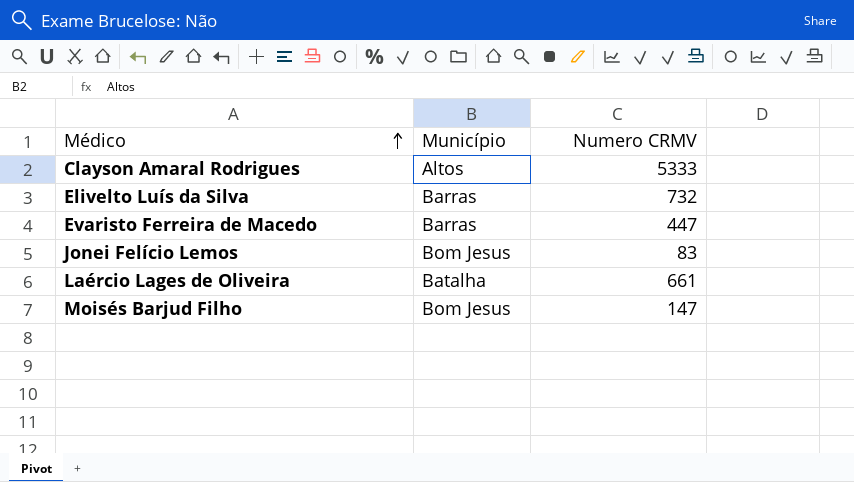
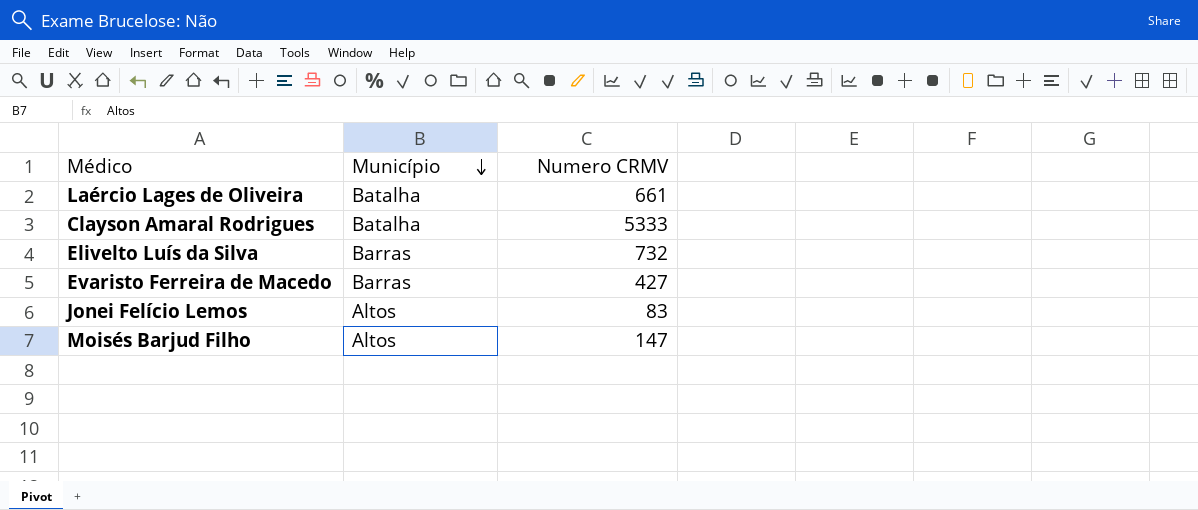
row order: Médico ascending -> Município descending
Clayson Amaral Rodrigues | Município: Altos -> Batalha
Evaristo Ferreira de Macedo | Numero CRMV: 447 -> 427
Jonei Felício Lemos | Município: Bom Jesus -> Altos
Moisés Barjud Filho | Município: Bom Jesus -> Altos

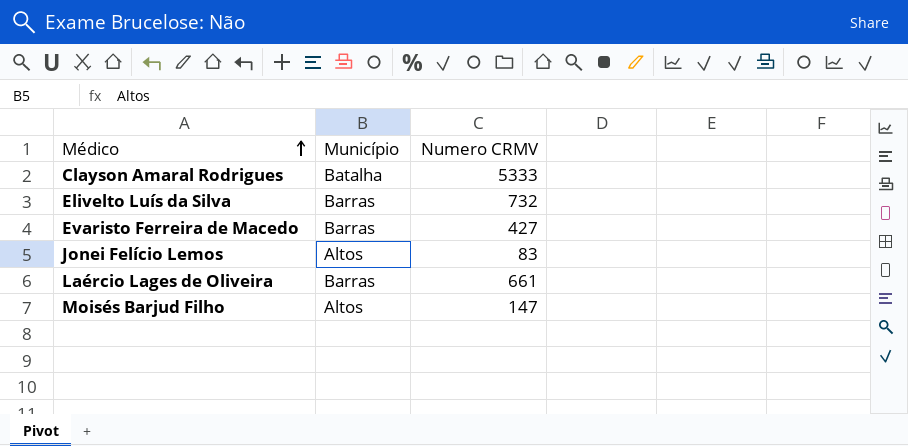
row order: Município descending -> Médico ascending
Laércio Lages de Oliveira | Município: Batalha -> Barras

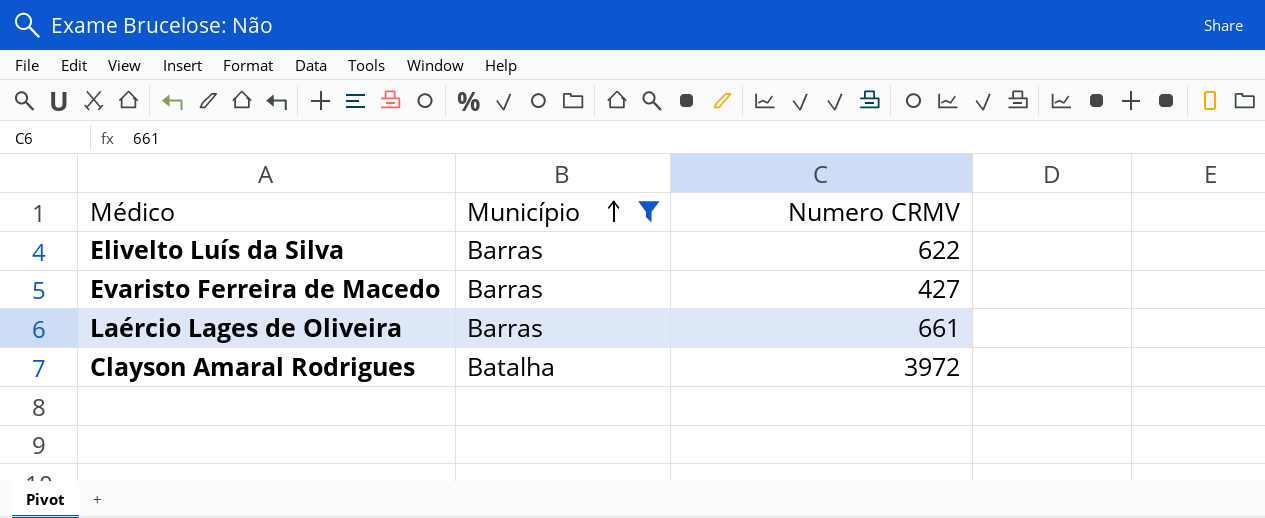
filter: none -> Município != Altos
row order: Médico ascending -> Município ascending
Elivelto Luís da Silva | Numero CRMV: 732 -> 622
Clayson Amaral Rodrigues | Numero CRMV: 5333 -> 3972

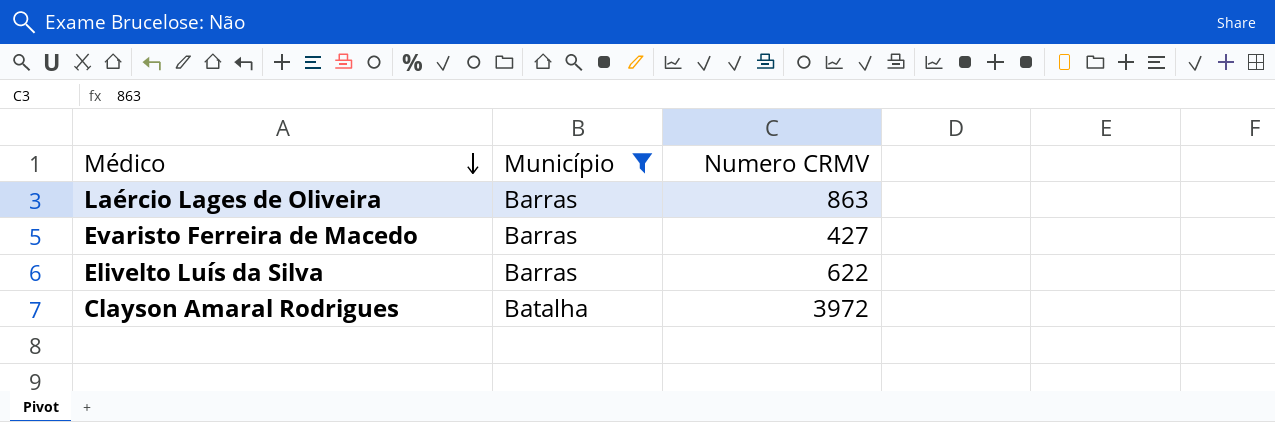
row order: Município ascending -> Médico descending
Laércio Lages de Oliveira | Numero CRMV: 661 -> 863

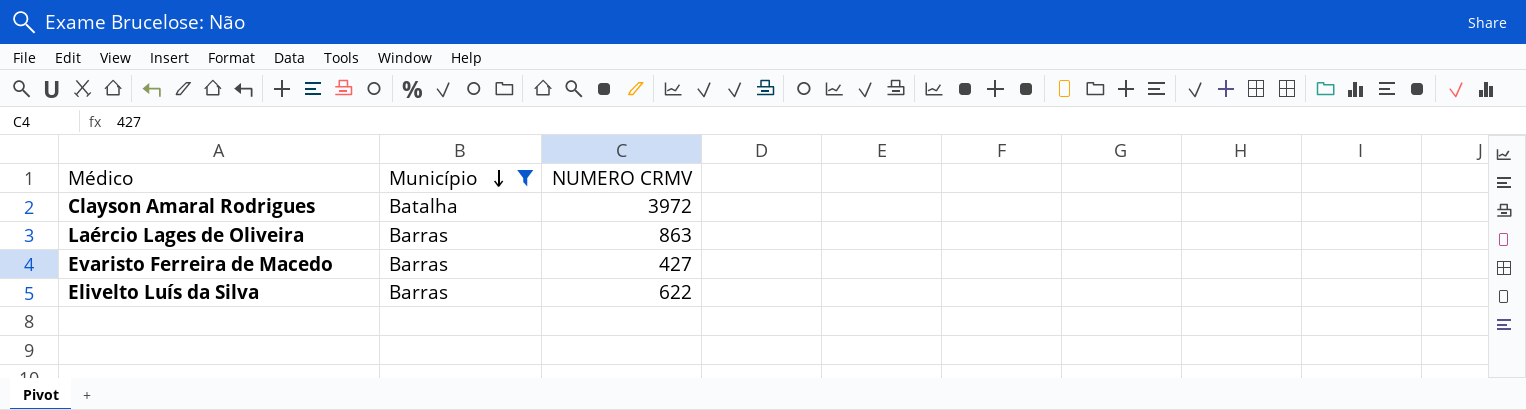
row order: Médico descending -> Município descending
column name: Numero CRMV -> NUMERO CRMV

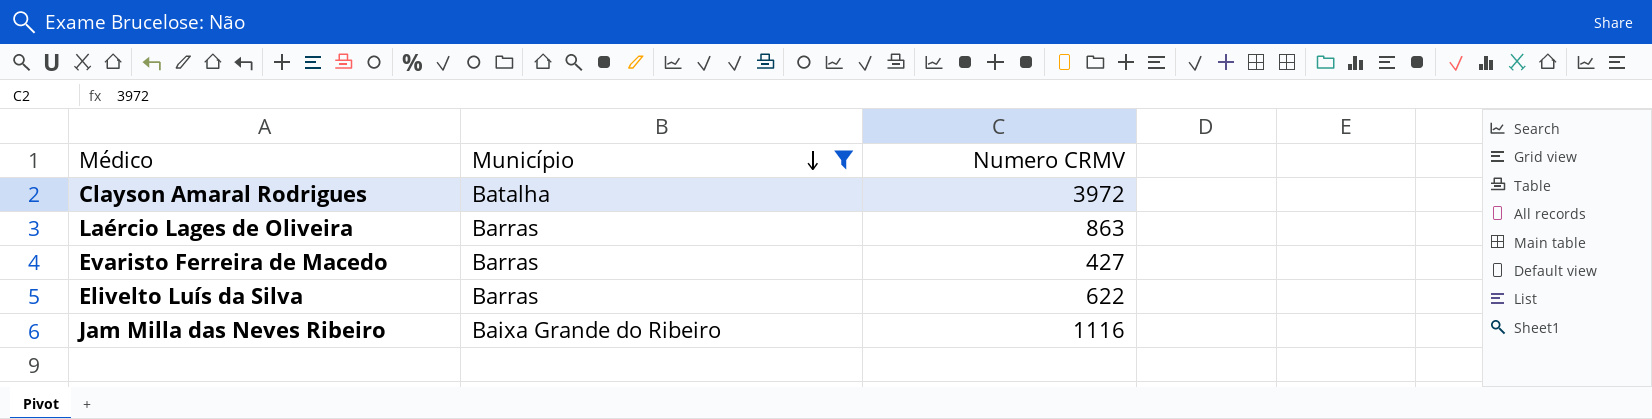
column name: NUMERO CRMV -> Numero CRMV
row Jam Milla das Neves Ribeiro: none -> Baixa Grande do Ribeiro | 1116

